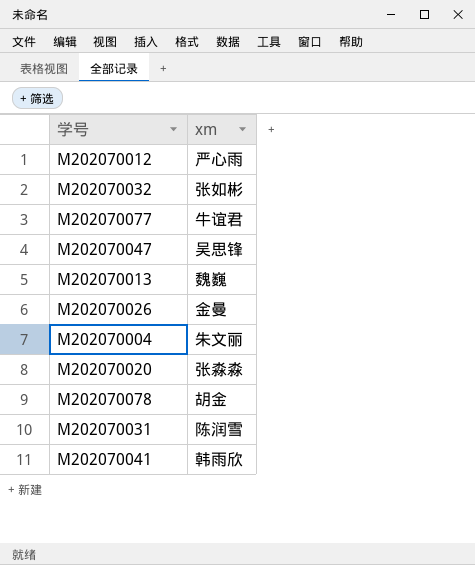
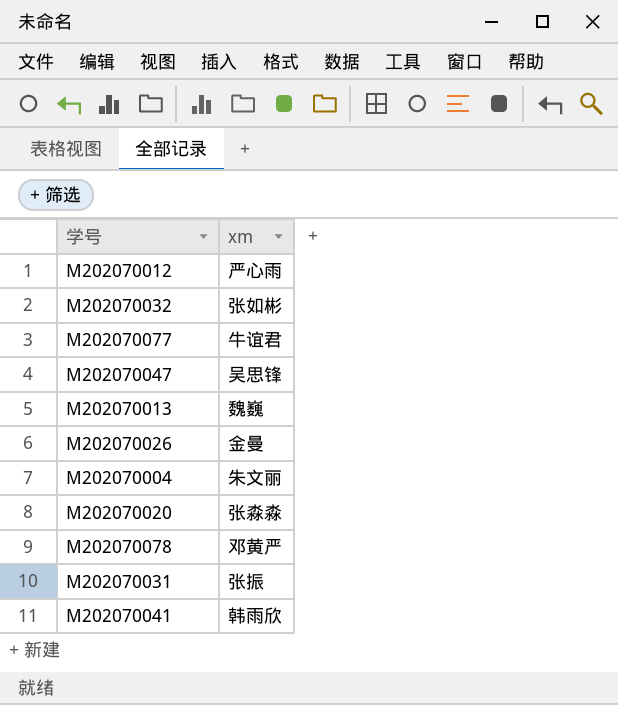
M202070078 | xm: 胡金 -> 邓黄严
M202070031 | xm: 陈润雪 -> 张振

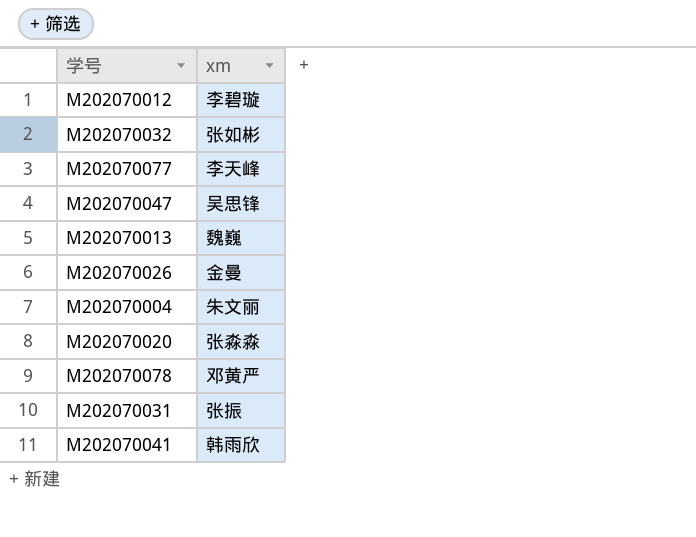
M202070012 | xm: 严心雨 -> 李碧璇
M202070077 | xm: 牛谊君 -> 李天峰

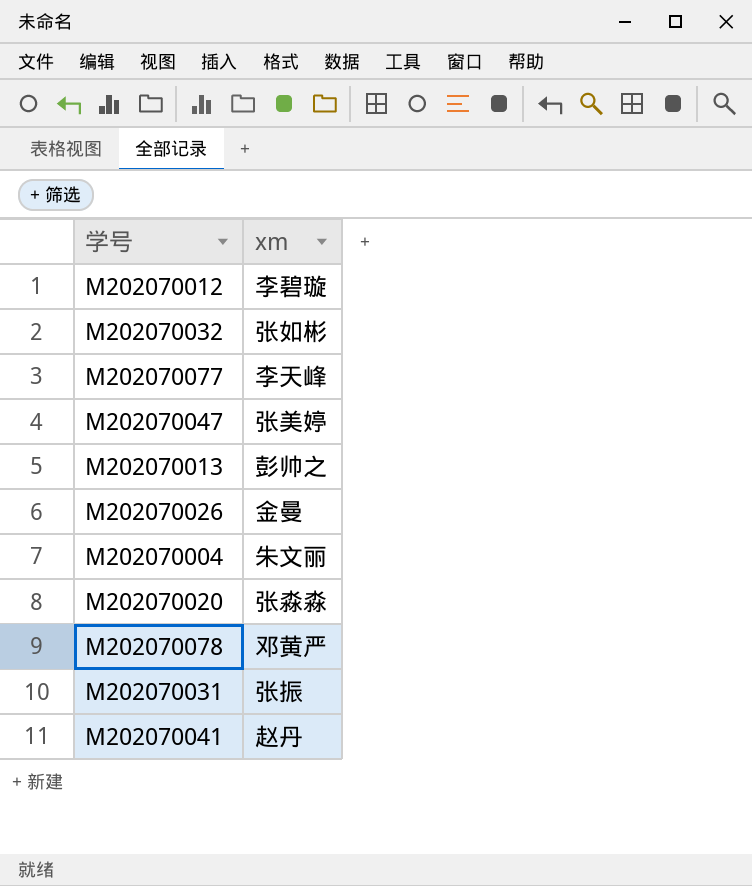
M202070047 | xm: 吴思锋 -> 张美婷
M202070013 | xm: 魏巍 -> 彭帅之
M202070041 | xm: 韩雨欣 -> 赵丹

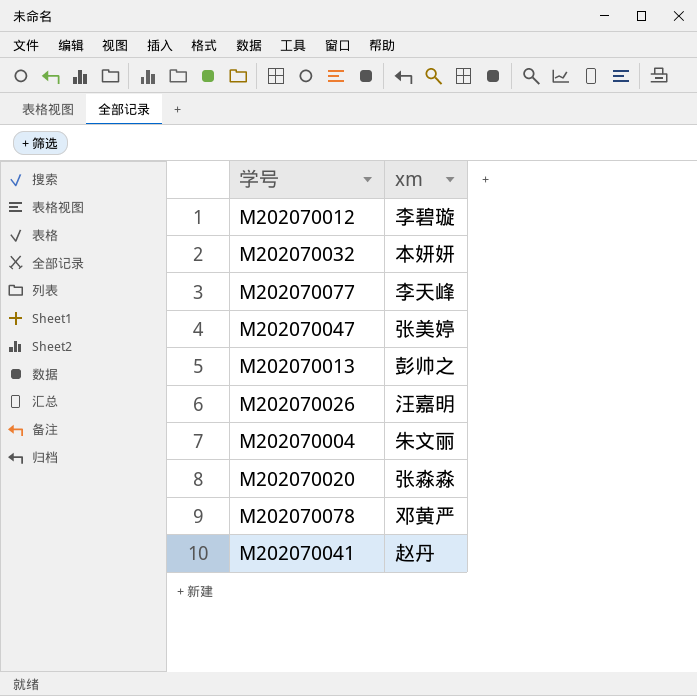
row M202070031: 张振 -> none
M202070032 | xm: 张如彬 -> 本妍妍
M202070026 | xm: 金曼 -> 汪嘉明

